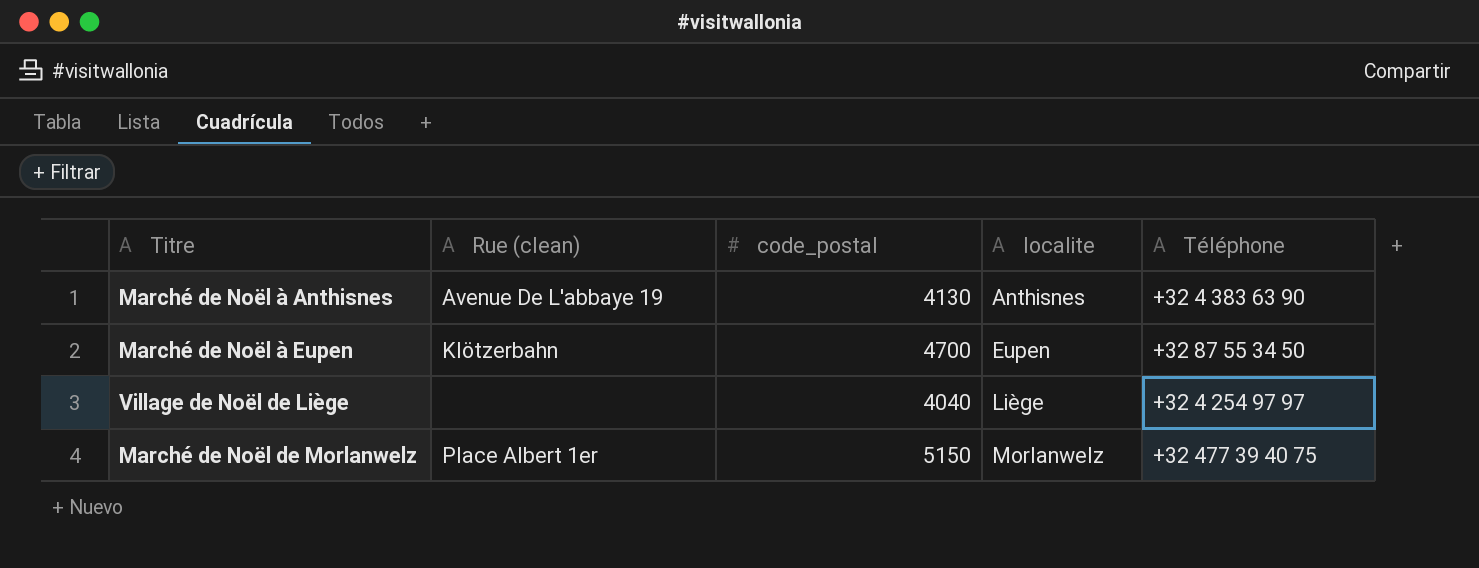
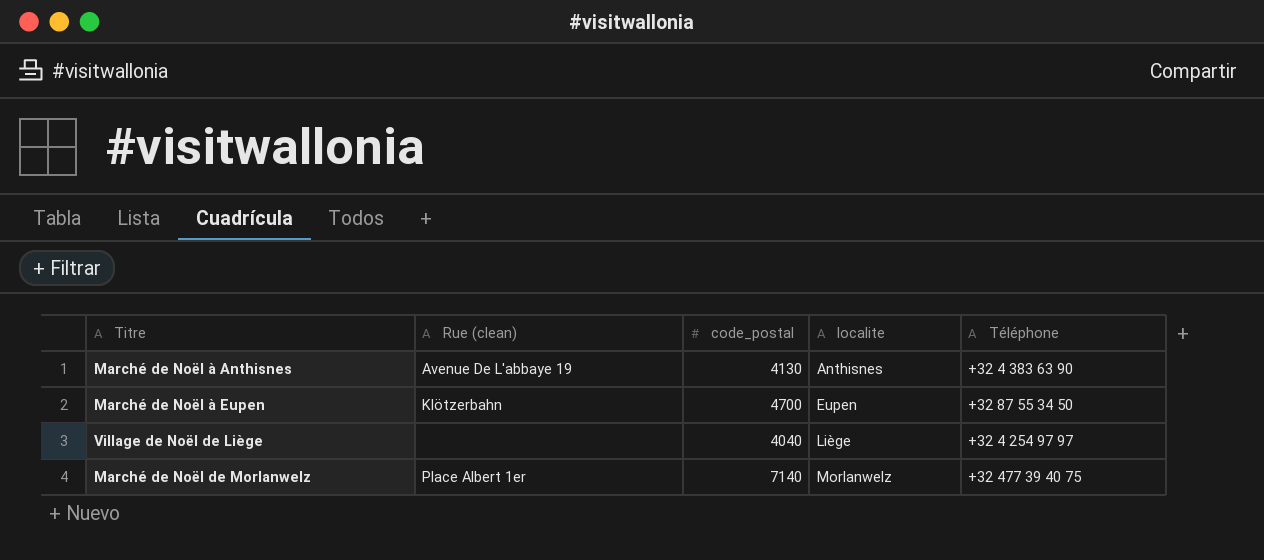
Marché de Noël de Morlanwelz | code_postal: 5150 -> 7140

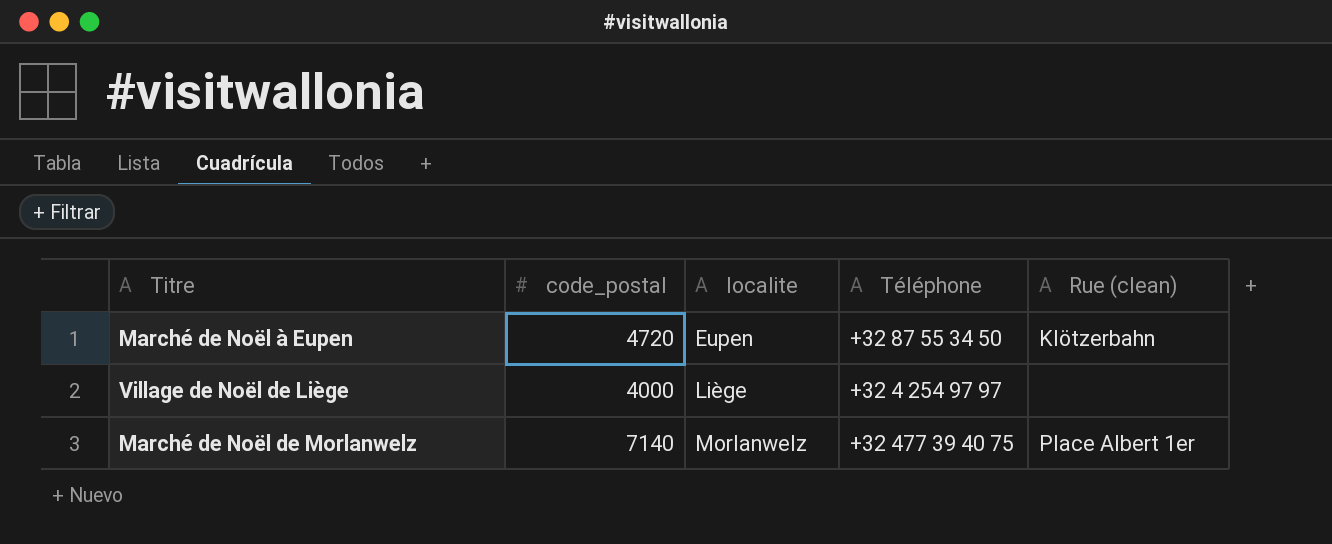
column Rue (clean) | position: 2 -> 5
row Marché de Noël à Anthisnes: Avenue De L'abbaye 19 | 4130 | Anthisnes | +32 4 383 63 90 -> none
Marché de Noël à Eupen | code_postal: 4700 -> 4720
Village de Noël de Liège | code_postal: 4040 -> 4000

